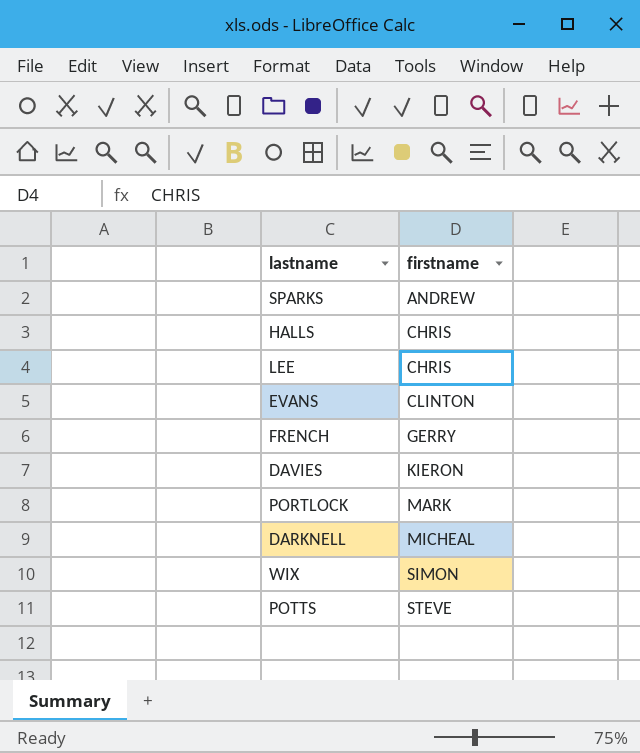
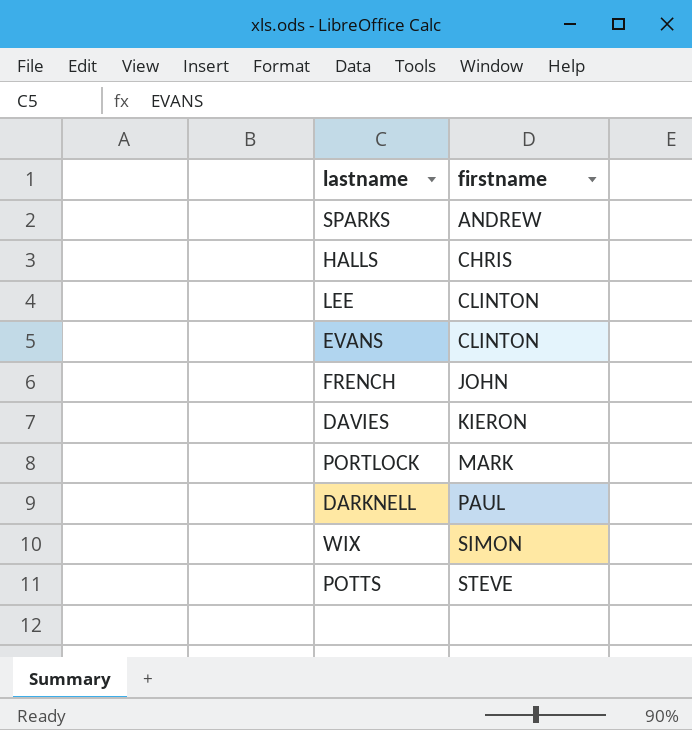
LEE | firstname: CHRIS -> CLINTON
FRENCH | firstname: GERRY -> JOHN
DARKNELL | firstname: MICHEAL -> PAUL

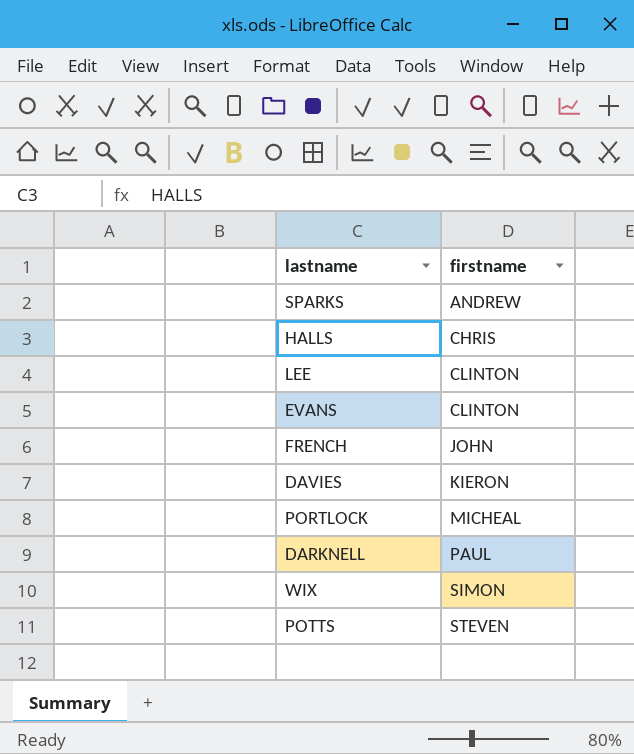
PORTLOCK | firstname: MARK -> MICHEAL
POTTS | firstname: STEVE -> STEVEN

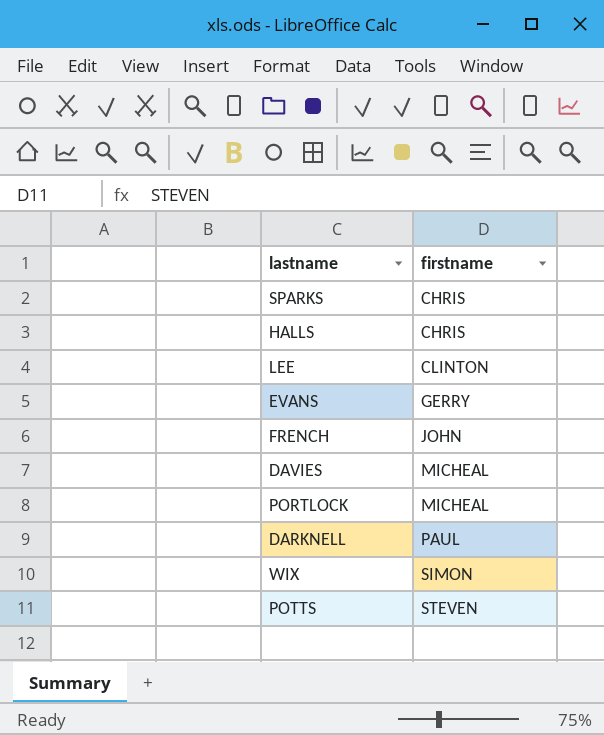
SPARKS | firstname: ANDREW -> CHRIS
EVANS | firstname: CLINTON -> GERRY
DAVIES | firstname: KIERON -> MICHEAL

